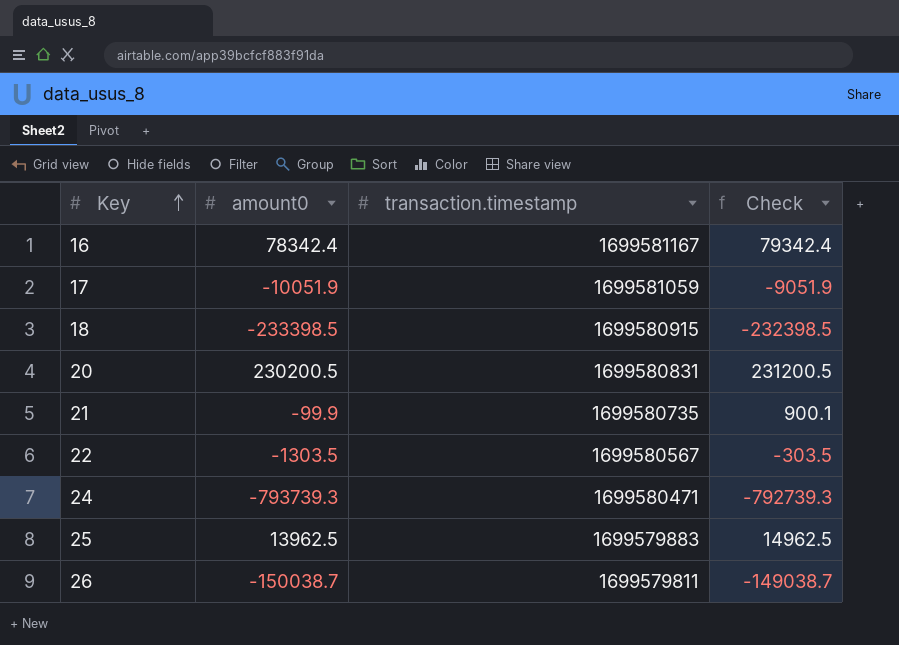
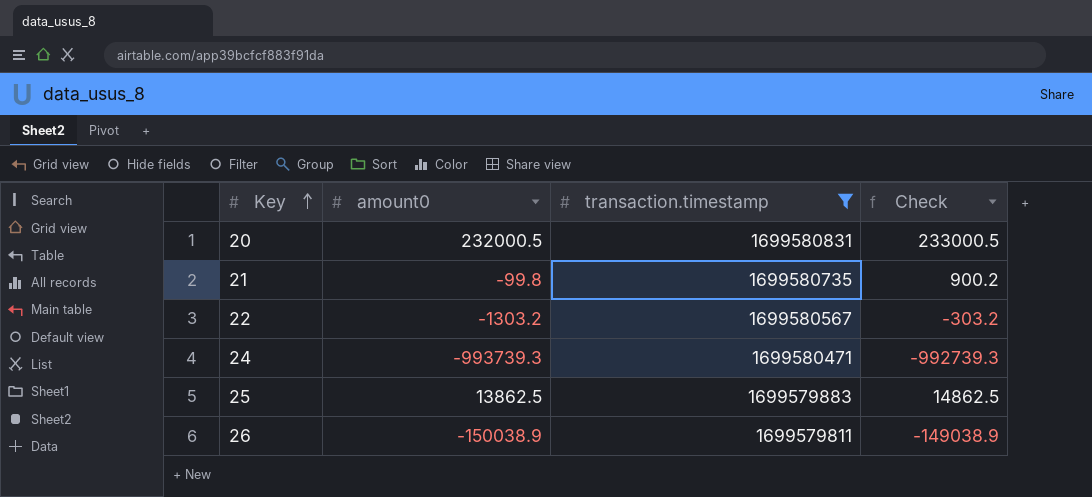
filter: none -> transaction.timestamp <= 1699580831
20 | amount0: 230200.5 -> 232000.5
20 | Check: 231200.5 -> 233000.5
21 | amount0: -99.9 -> -99.8
21 | Check: 900.1 -> 900.2
22 | amount0: -1303.5 -> -1303.2
22 | Check: -303.5 -> -303.2
24 | amount0: -793739.3 -> -993739.3
24 | Check: -792739.3 -> -992739.3
25 | amount0: 13962.5 -> 13862.5
25 | Check: 14962.5 -> 14862.5
26 | amount0: -150038.7 -> -150038.9
26 | Check: -149038.7 -> -149038.9

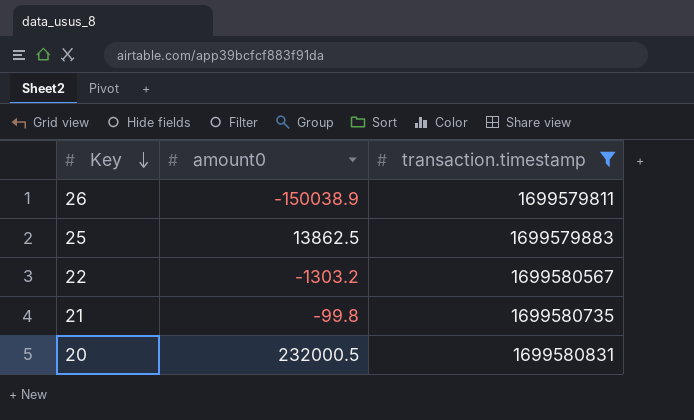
row order: Key ascending -> Key descending
column Check | formula: [amount0] + 1000 -> none
row 24: -993739.3 | 1699580471 | -992739.3 -> none

